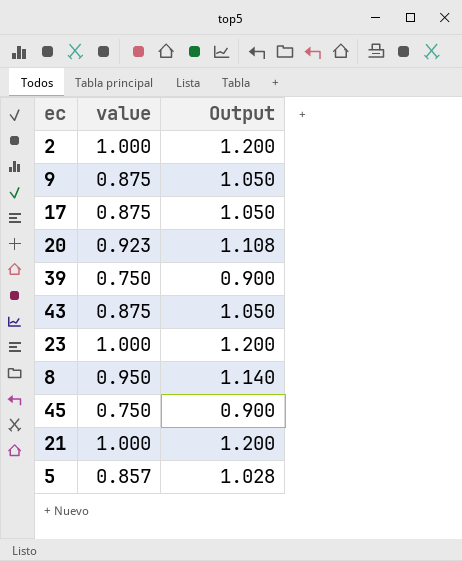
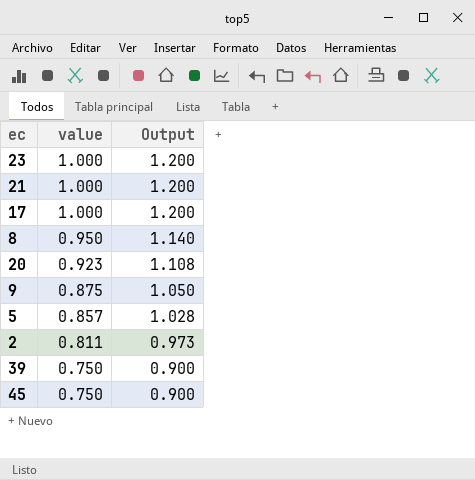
row order: none -> value descending
row 43: 0.875 | 1.050 -> none
17 | value: 0.875 -> 1.000
17 | Output: 1.050 -> 1.200
2 | value: 1.000 -> 0.811
2 | Output: 1.200 -> 0.973

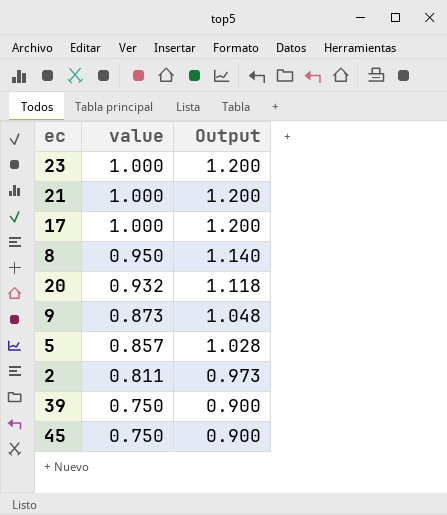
20 | value: 0.923 -> 0.932
20 | Output: 1.108 -> 1.118
9 | value: 0.875 -> 0.873
9 | Output: 1.050 -> 1.048

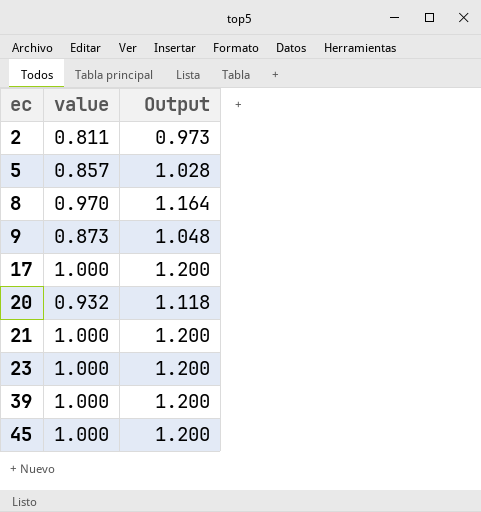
row order: value descending -> ec ascending
8 | value: 0.950 -> 0.970
8 | Output: 1.140 -> 1.164
39 | value: 0.750 -> 1.000
39 | Output: 0.900 -> 1.200
45 | value: 0.750 -> 1.000
45 | Output: 0.900 -> 1.200

